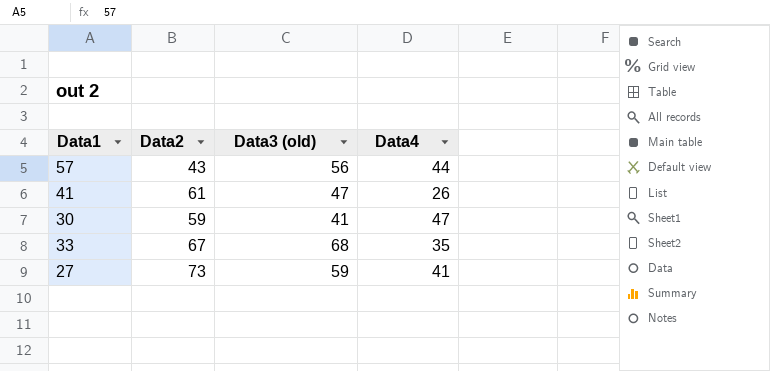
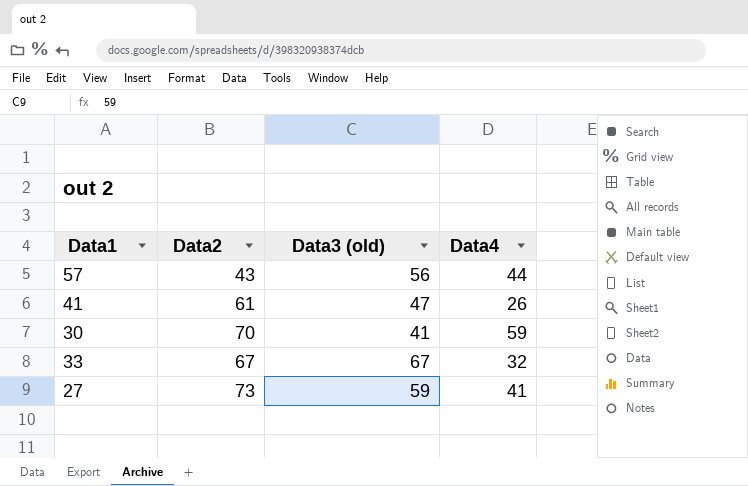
30 | Data2: 59 -> 70
30 | Data4: 47 -> 59
33 | Data3 (old): 68 -> 67
33 | Data4: 35 -> 32

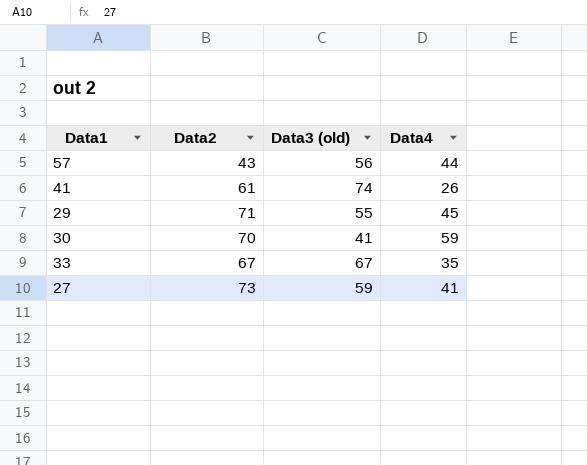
41 | Data3 (old): 47 -> 74
row 29: none -> 71 | 55 | 45
33 | Data4: 32 -> 35

